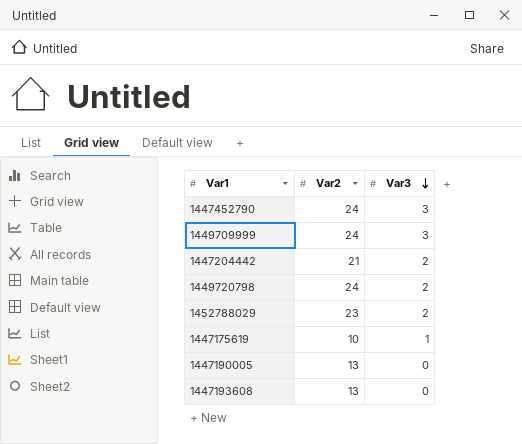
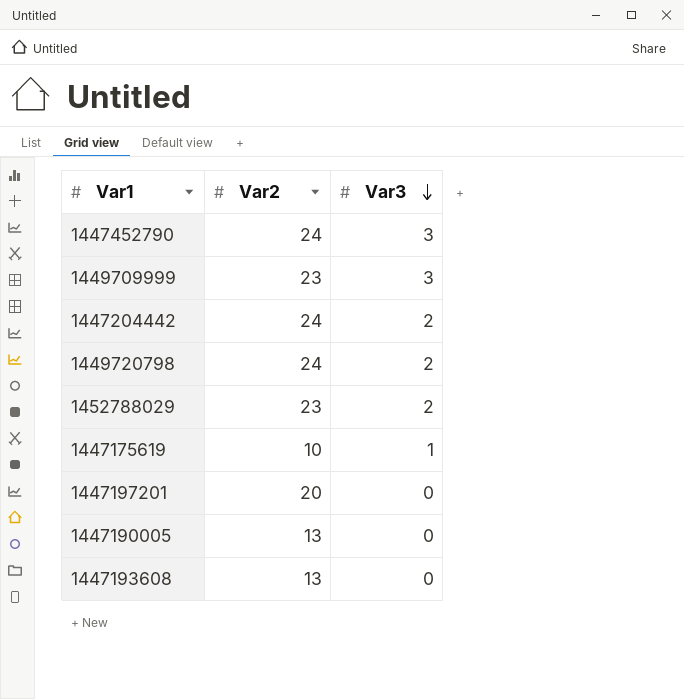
1449709999 | Var2: 24 -> 23
1447204442 | Var2: 21 -> 24
row 1447197201: none -> 20 | 0

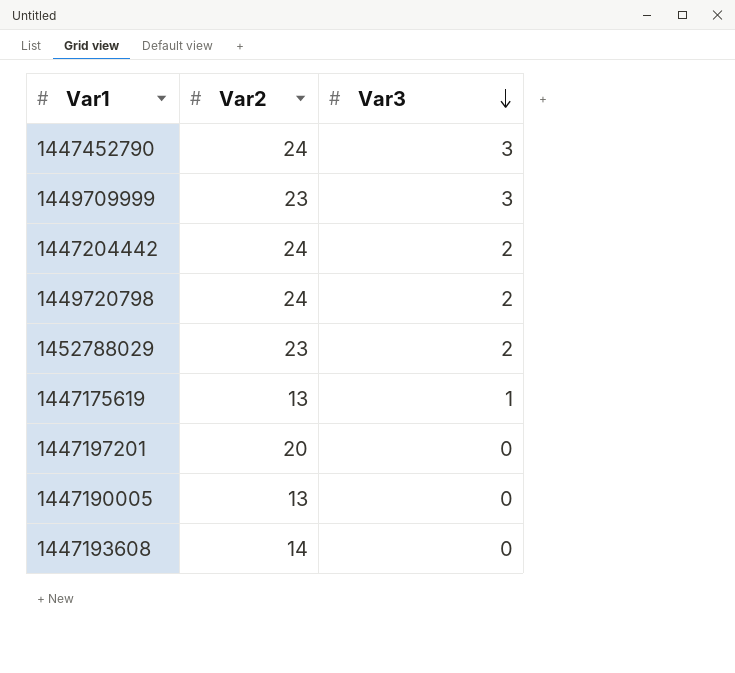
1447175619 | Var2: 10 -> 13
1447193608 | Var2: 13 -> 14

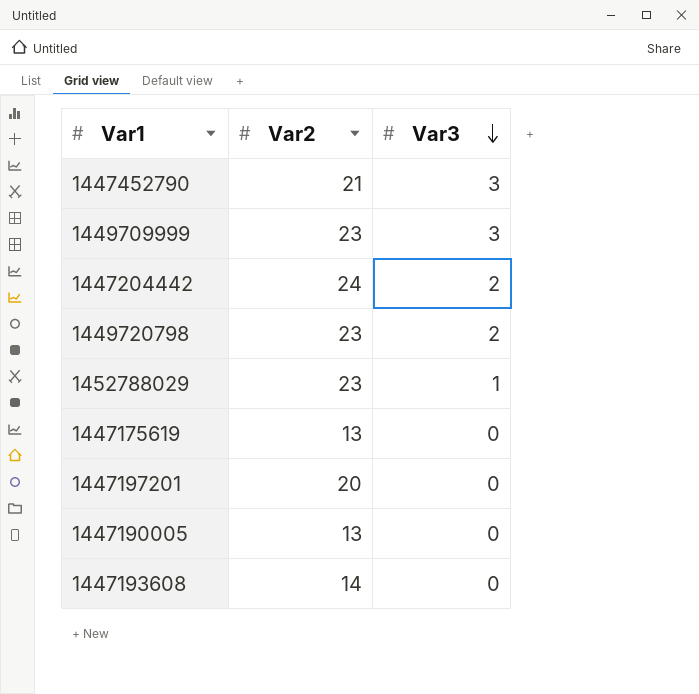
1447452790 | Var2: 24 -> 21
1449720798 | Var2: 24 -> 23
1452788029 | Var3: 2 -> 1
1447175619 | Var3: 1 -> 0

